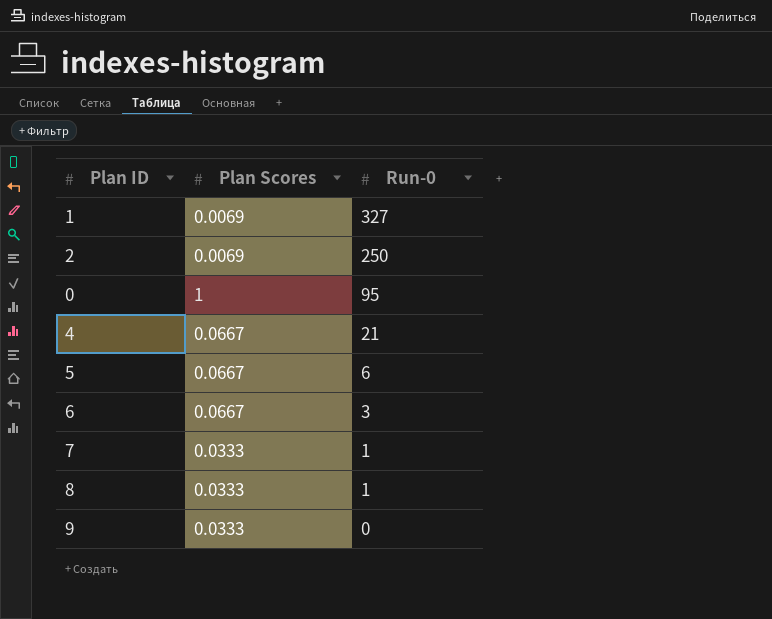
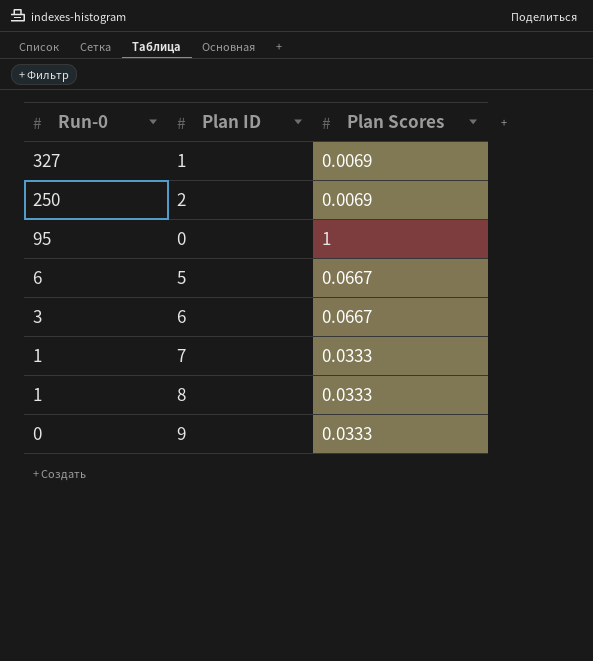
column Run-0 | position: 3 -> 1
row 4: 0.0667 | 21 -> none

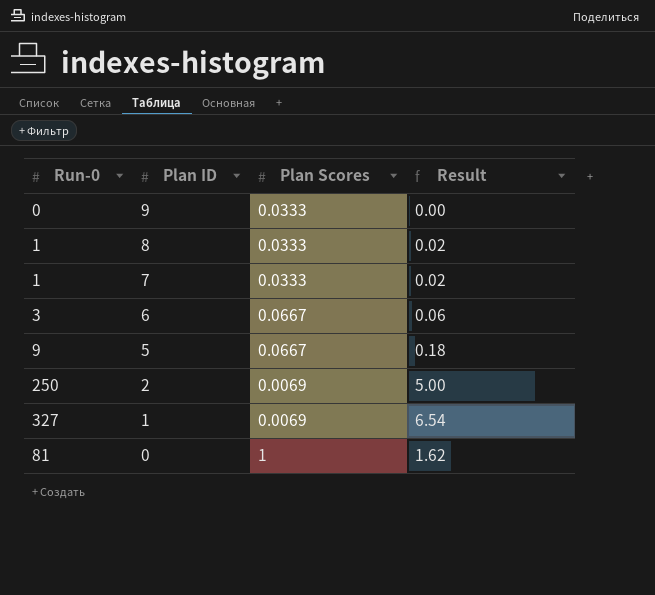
row order: Run-0 descending -> Plan ID descending
column Result | formula: none -> [Run-0] * 0.02
5 | Run-0: 6 -> 9
0 | Run-0: 95 -> 81

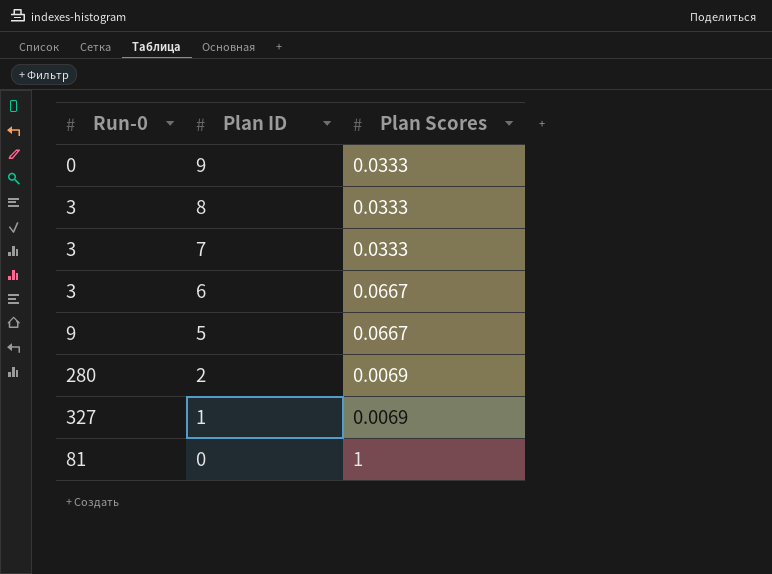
column Result | formula: [Run-0] * 0.02 -> none
8 | Run-0: 1 -> 3
7 | Run-0: 1 -> 3
2 | Run-0: 250 -> 280

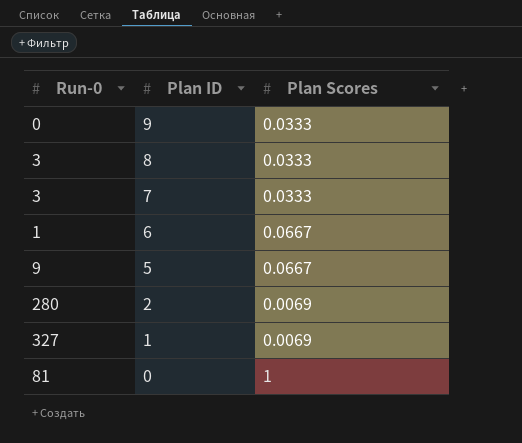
6 | Run-0: 3 -> 1

